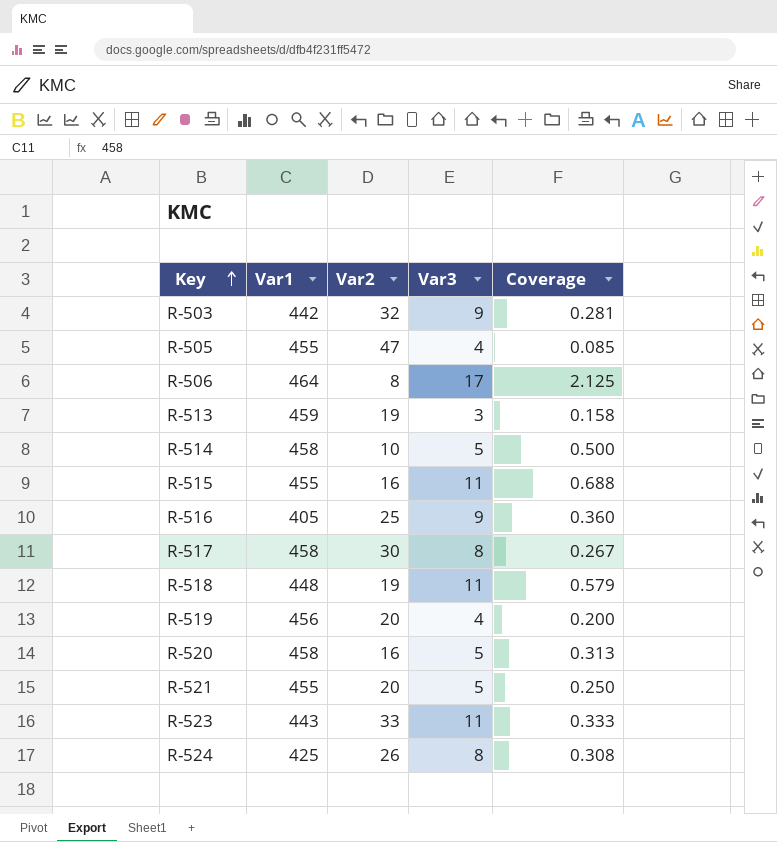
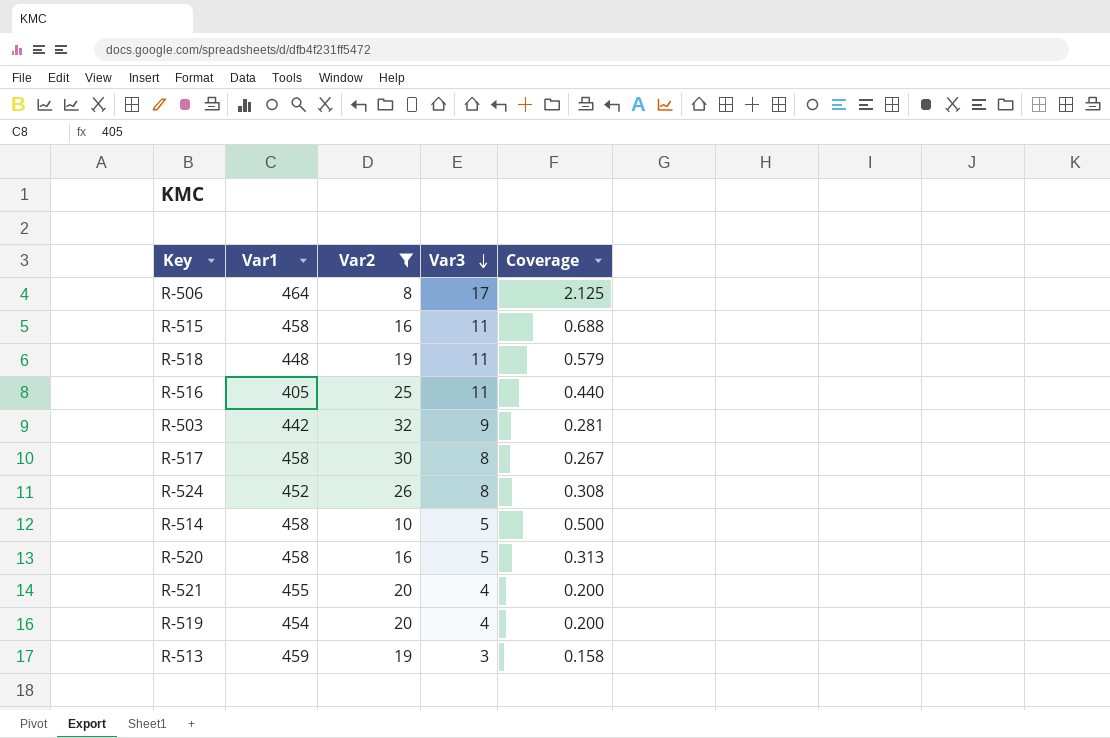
filter: none -> Var2 <= 32
row order: Key ascending -> Var3 descending
R-515 | Var1: 455 -> 458
R-516 | Var3: 9 -> 11
R-516 | Coverage: 0.360 -> 0.440
R-524 | Var1: 425 -> 452
R-521 | Var3: 5 -> 4
R-521 | Coverage: 0.250 -> 0.200
R-519 | Var1: 456 -> 454

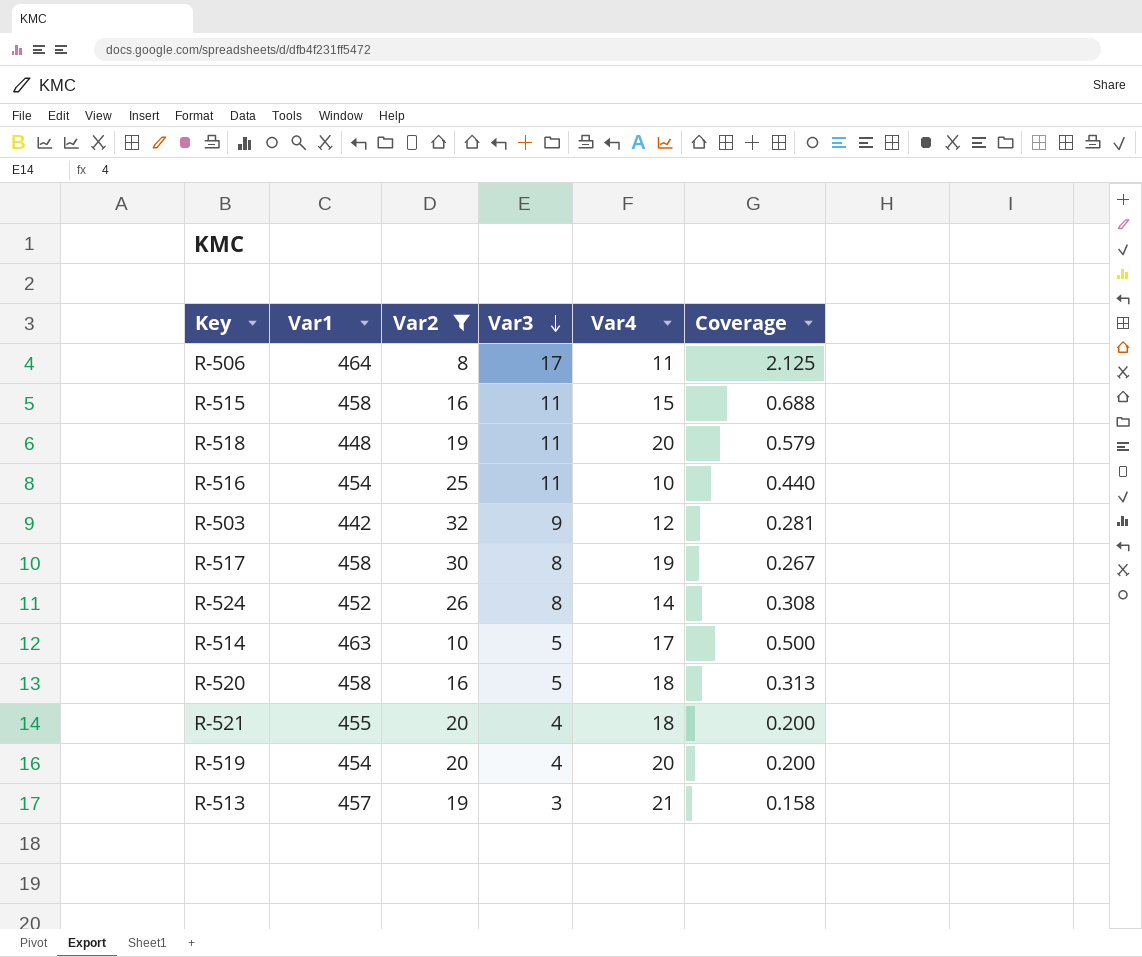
column Var4 | position: none -> 5
R-516 | Var1: 405 -> 454
R-514 | Var1: 458 -> 463
R-513 | Var1: 459 -> 457

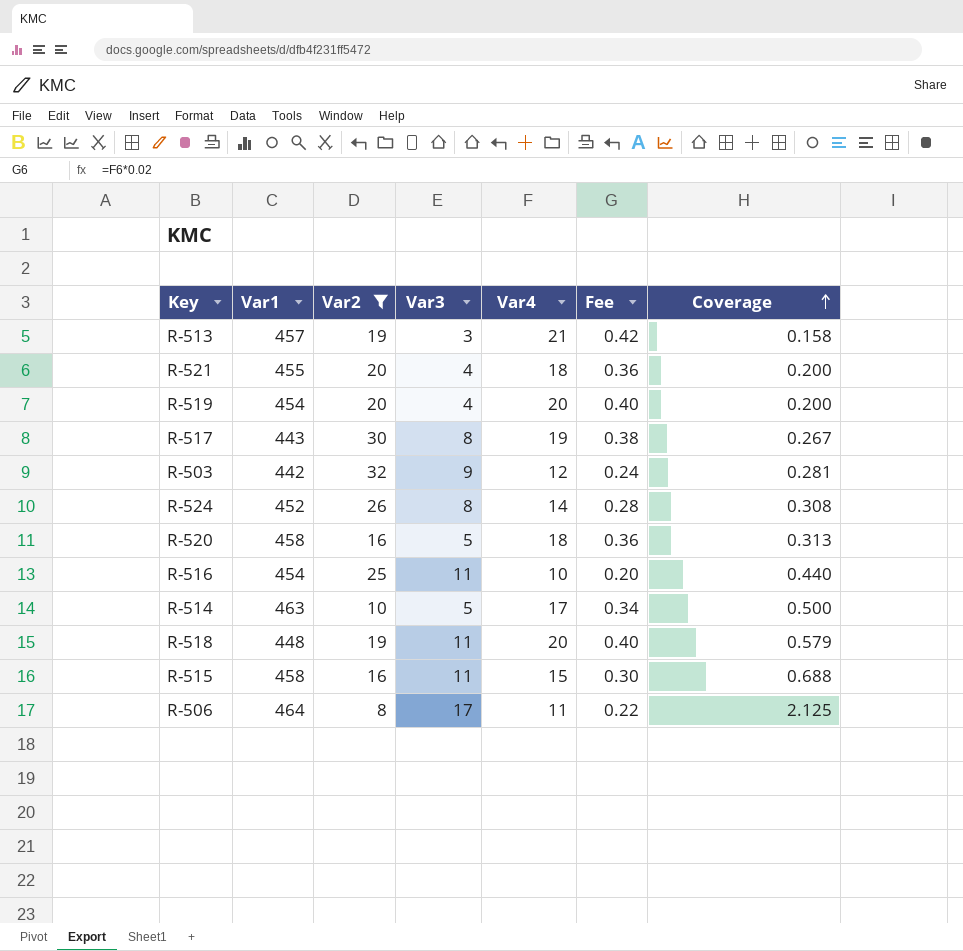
row order: Var3 descending -> Coverage ascending
column Fee | formula: none -> [Var4] * 0.02
R-517 | Var1: 458 -> 443

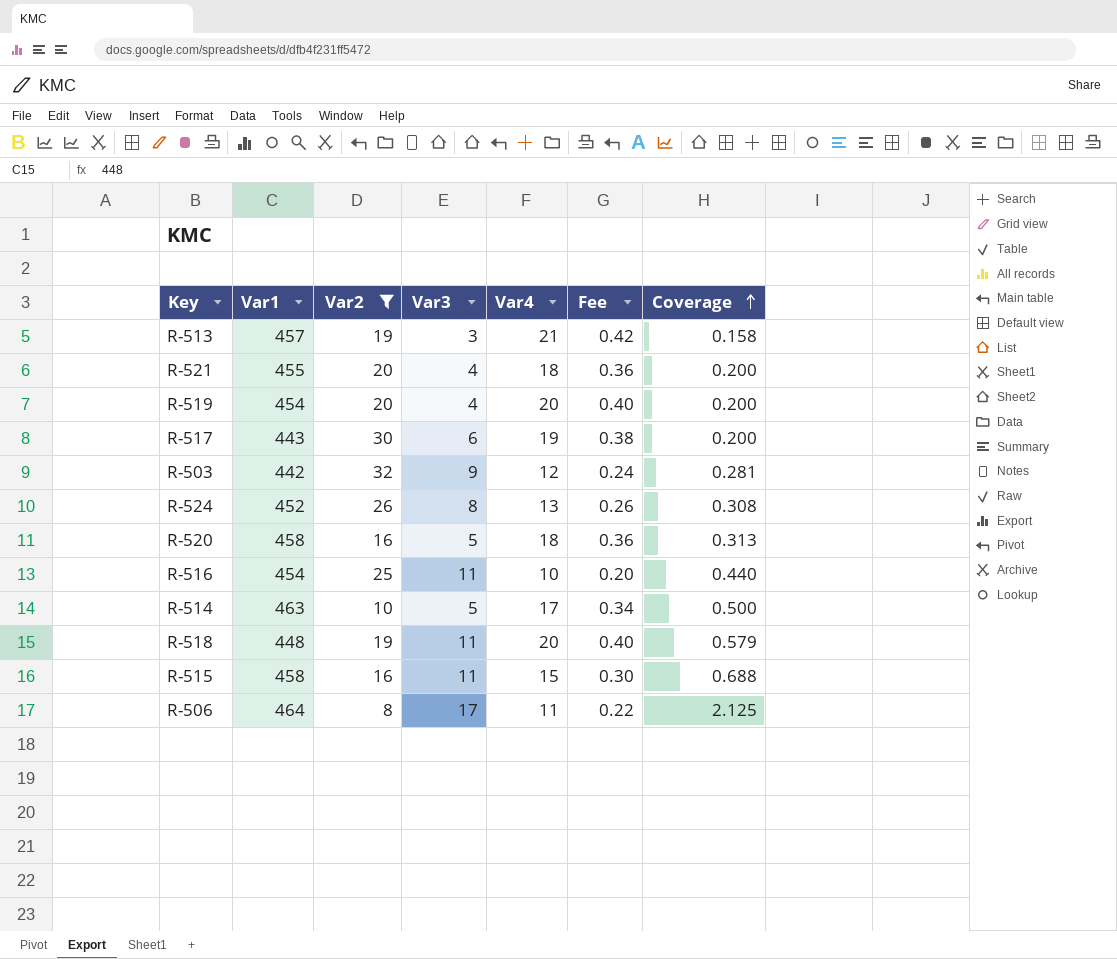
R-517 | Var3: 8 -> 6
R-517 | Coverage: 0.267 -> 0.200
R-524 | Var4: 14 -> 13
R-524 | Fee: 0.28 -> 0.26

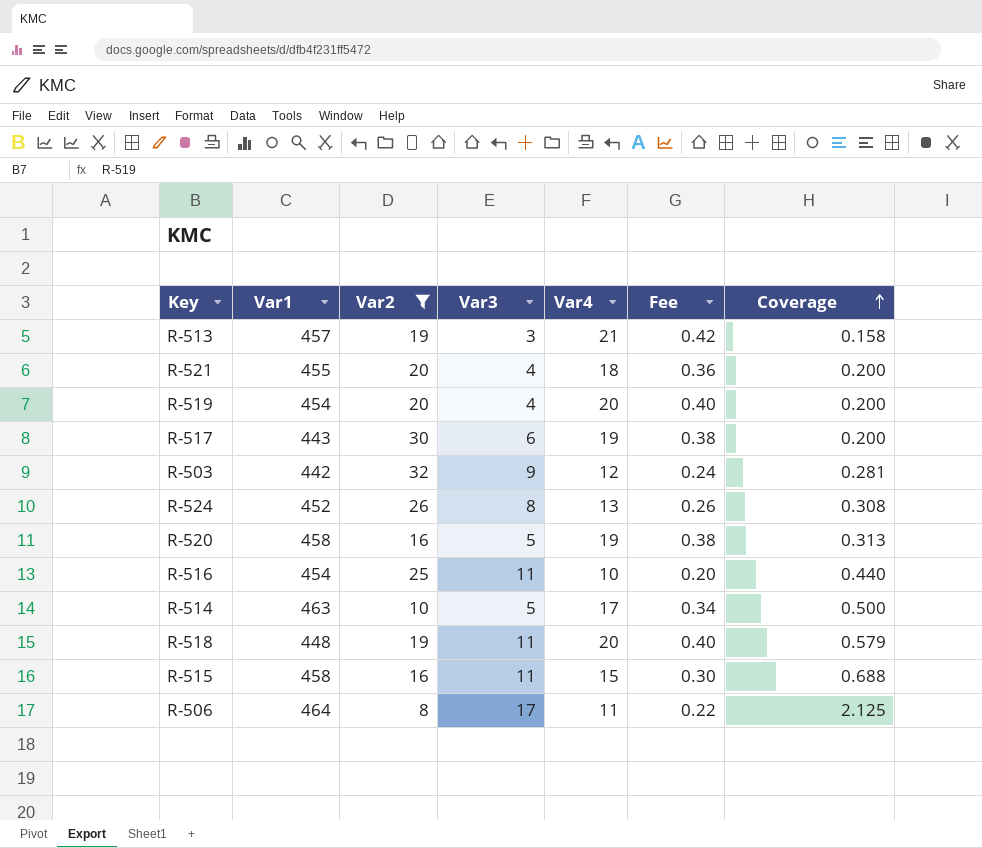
R-520 | Var4: 18 -> 19
R-520 | Fee: 0.36 -> 0.38

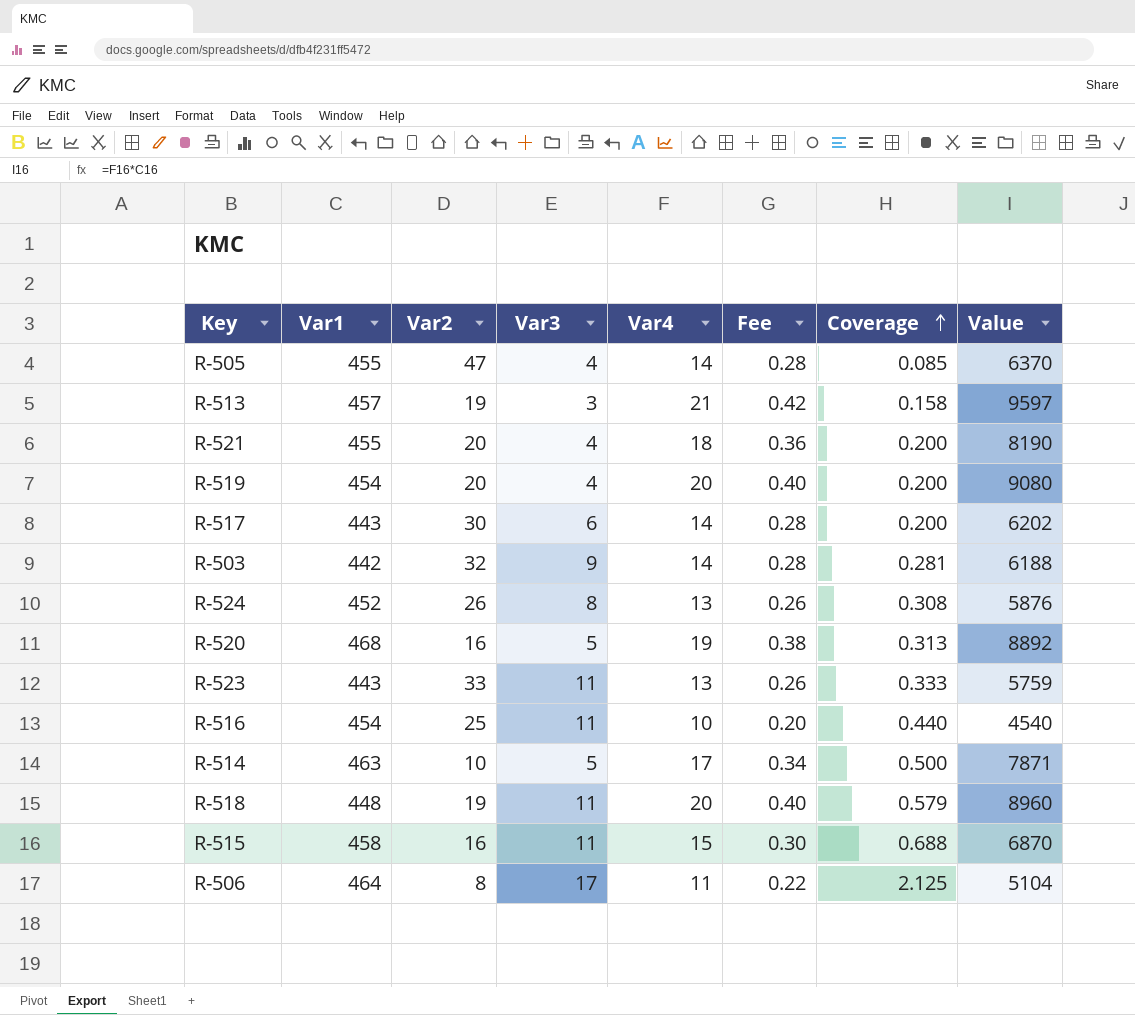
filter: Var2 <= 32 -> none
column Value | formula: none -> [Var1] * [Var4]
R-517 | Var4: 19 -> 14
R-517 | Fee: 0.38 -> 0.28
R-503 | Var4: 12 -> 14
R-503 | Fee: 0.24 -> 0.28
R-520 | Var1: 458 -> 468

